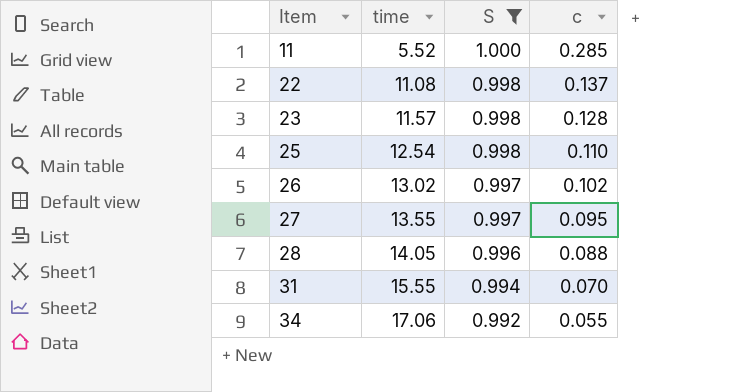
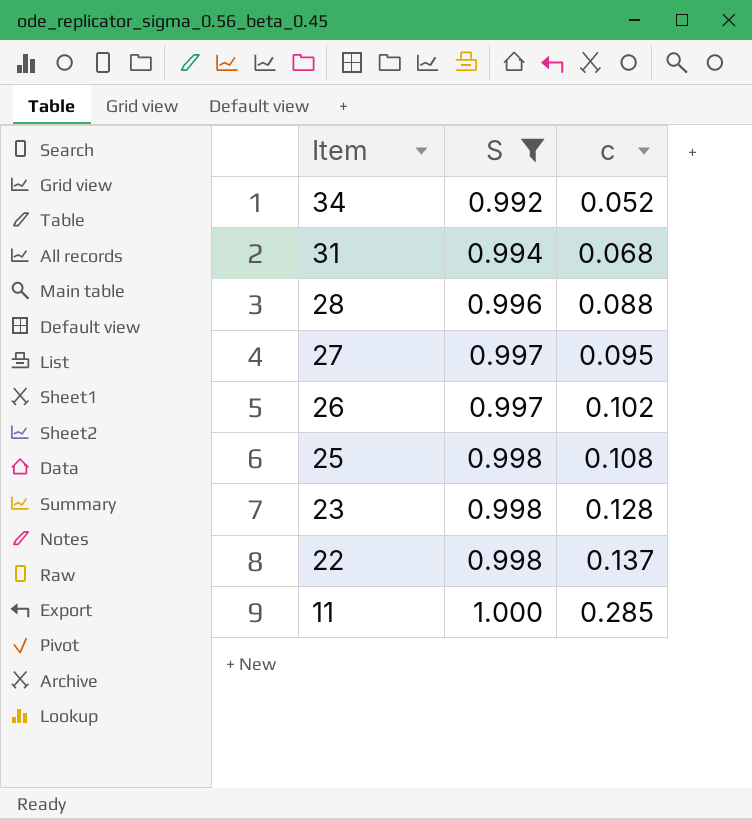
row order: Item ascending -> Item descending
column time | position: 2 -> none
34 | c: 0.055 -> 0.052
31 | c: 0.070 -> 0.068
25 | c: 0.110 -> 0.108

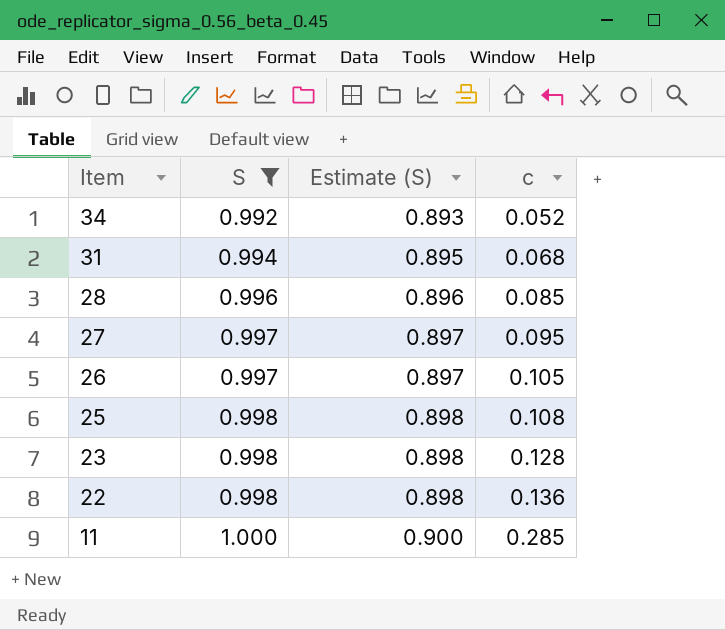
column Estimate (S) | formula: none -> [S] * 0.9
28 | c: 0.088 -> 0.085
26 | c: 0.102 -> 0.105
22 | c: 0.137 -> 0.136

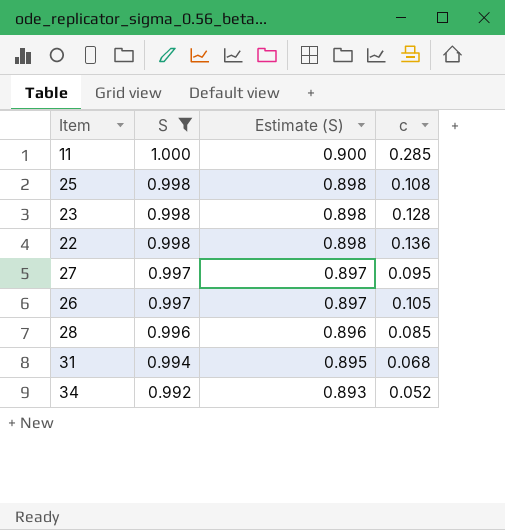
row order: Item descending -> S descending

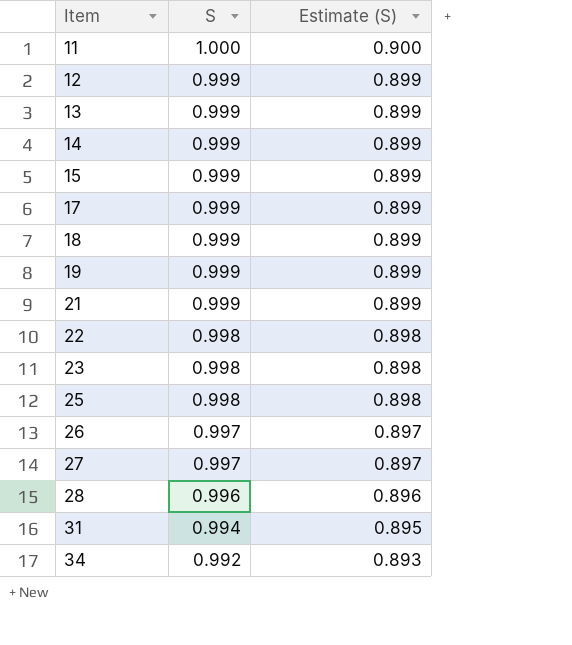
filter: S != 0.999 -> none
row order: S descending -> Item ascending
column c | position: 4 -> none

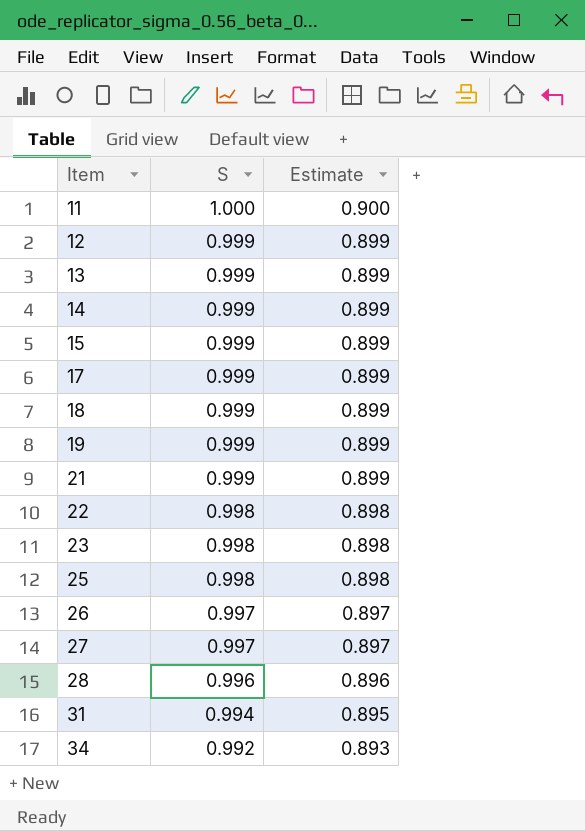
column name: Estimate (S) -> Estimate

